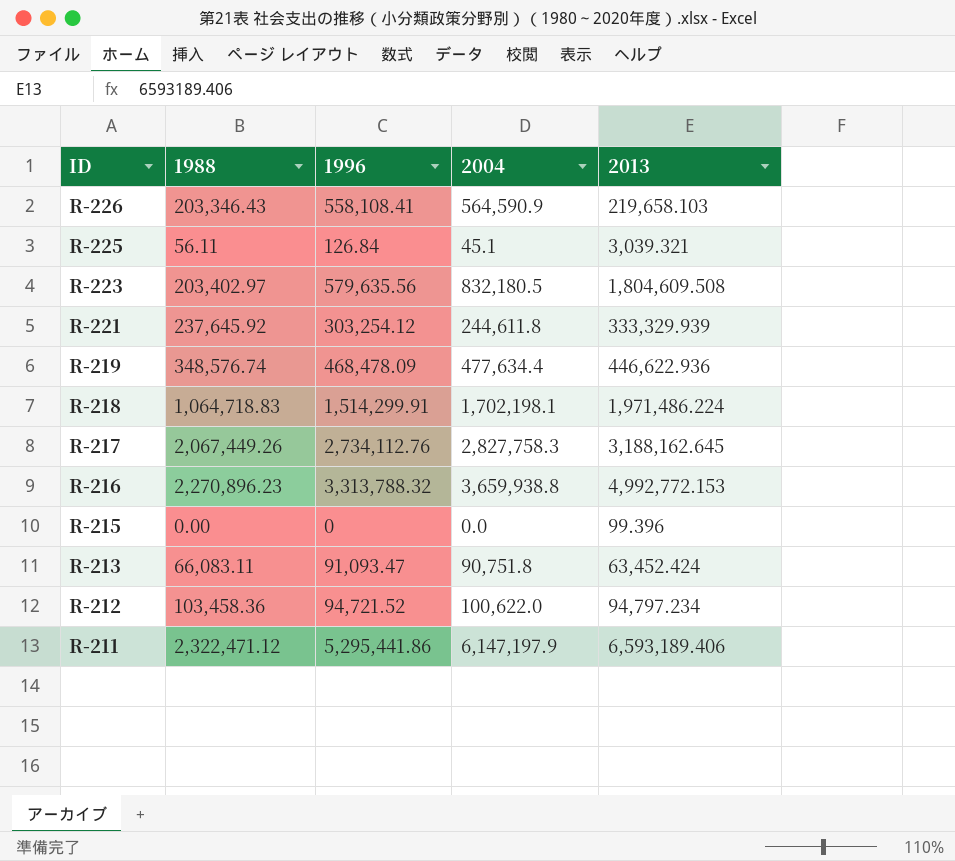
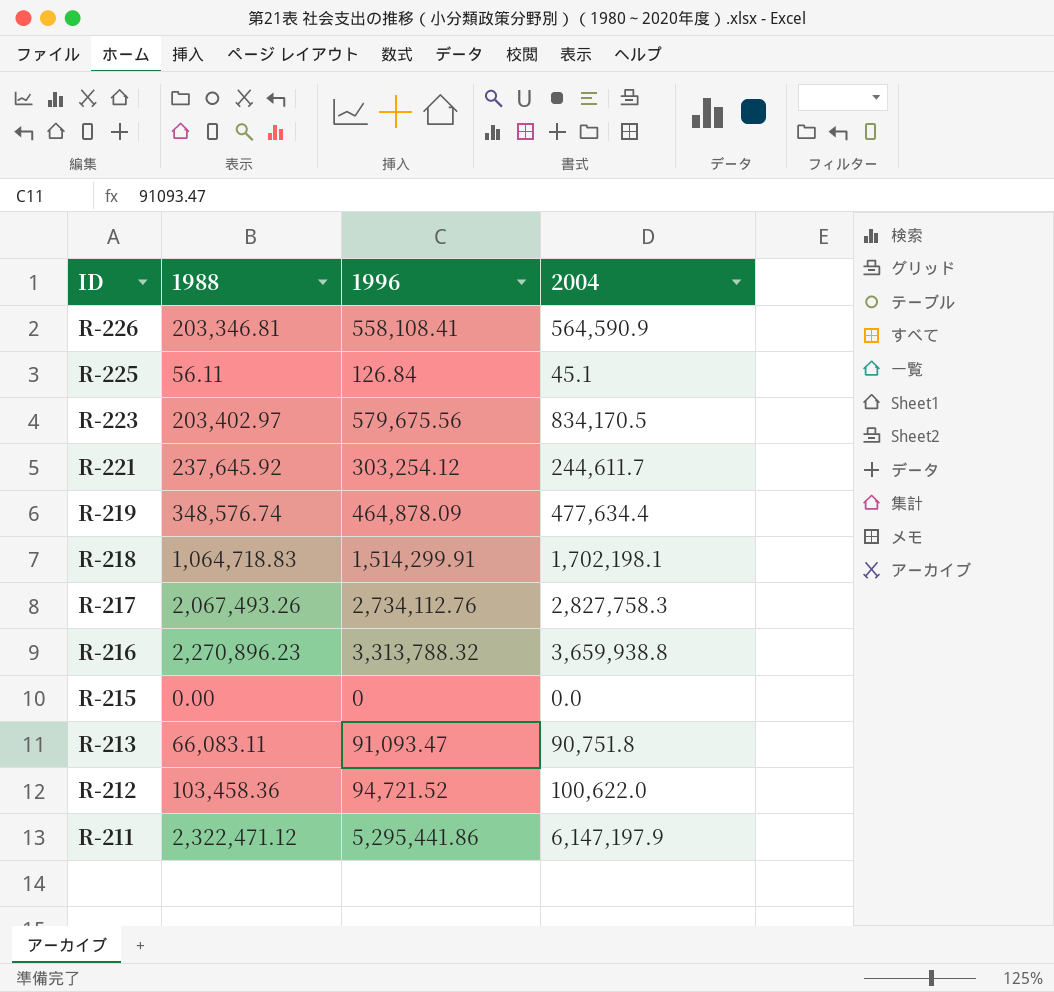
column 2013 | position: 5 -> none
R-226 | 1988: 203,346.43 -> 203,346.81
R-223 | 1996: 579,635.56 -> 579,675.56
R-223 | 2004: 832,180.5 -> 834,170.5
R-221 | 2004: 244,611.8 -> 244,611.7
R-219 | 1996: 468,478.09 -> 464,878.09
R-217 | 1988: 2,067,449.26 -> 2,067,493.26

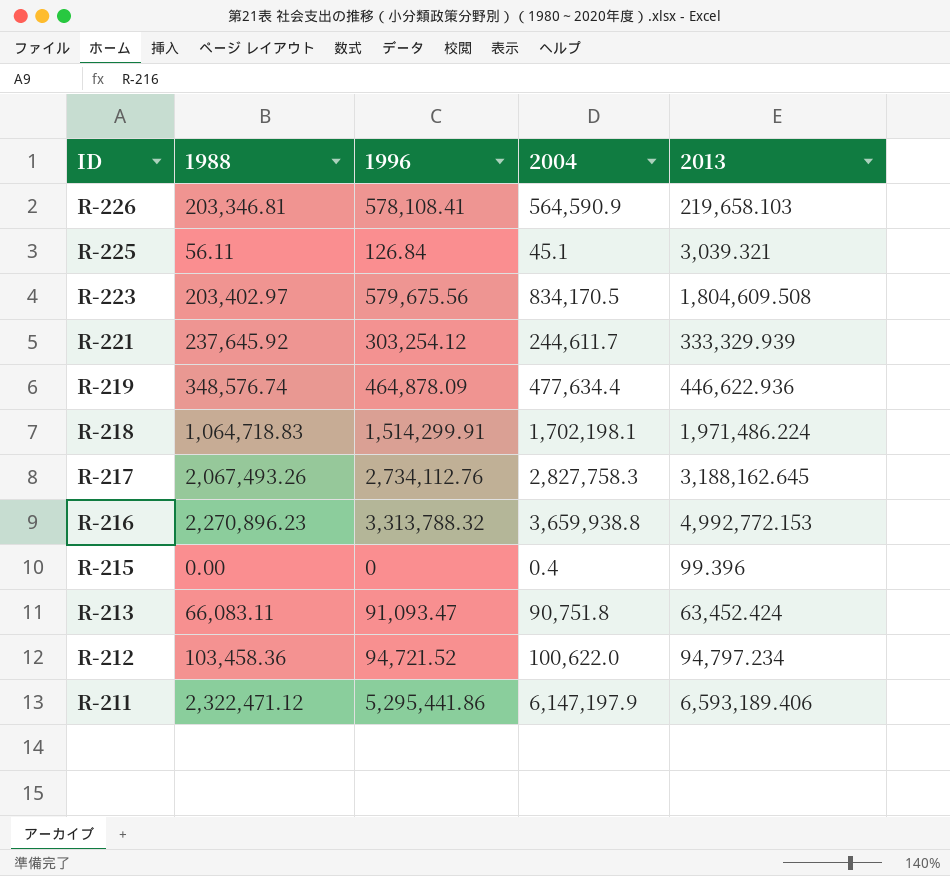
column 2013 | position: none -> 5
R-226 | 1996: 558,108.41 -> 578,108.41
R-215 | 2004: 0.0 -> 0.4

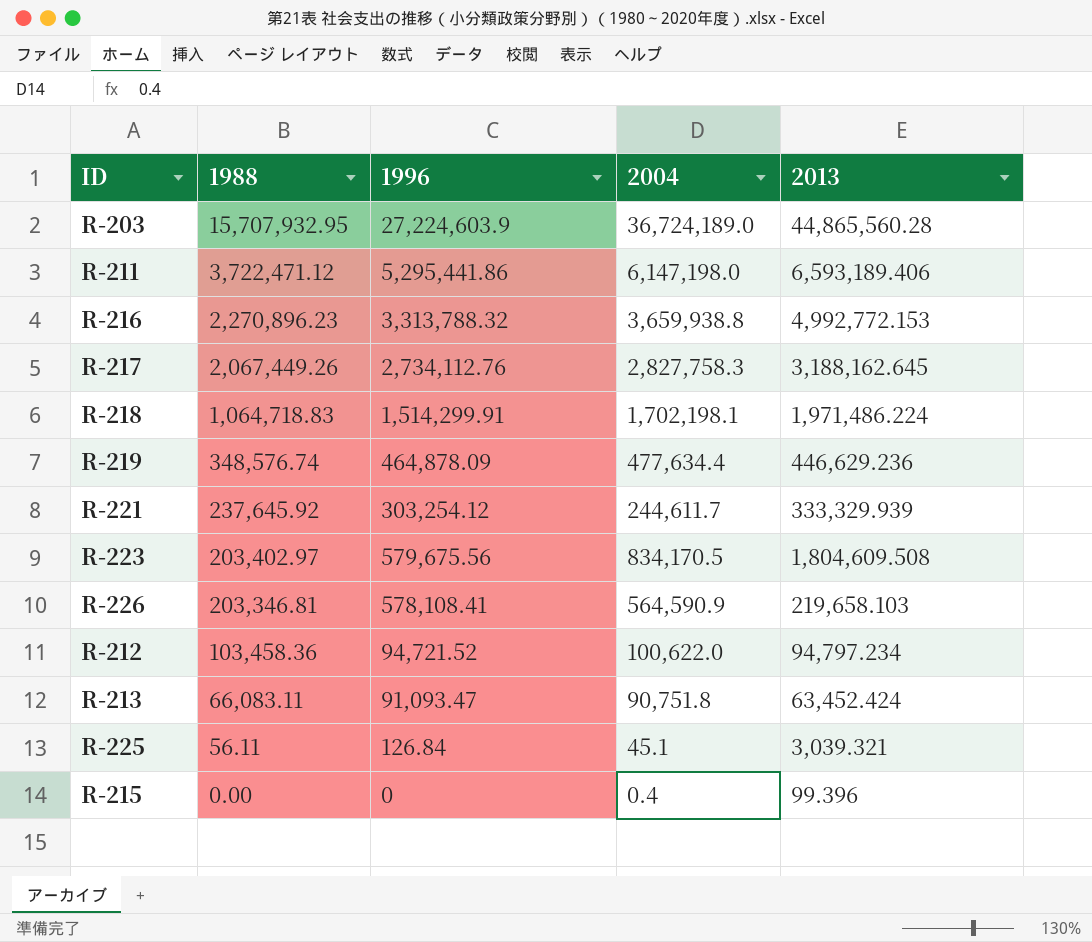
row order: ID descending -> 1988 descending
row R-203: none -> 15,707,932.95 | 27,224,603.9 | 36,724,189.0 | 44,865,560.28
R-211 | 1988: 2,322,471.12 -> 3,722,471.12
R-211 | 2004: 6,147,197.9 -> 6,147,198.0
R-217 | 1988: 2,067,493.26 -> 2,067,449.26
R-219 | 2013: 446,622.936 -> 446,629.236

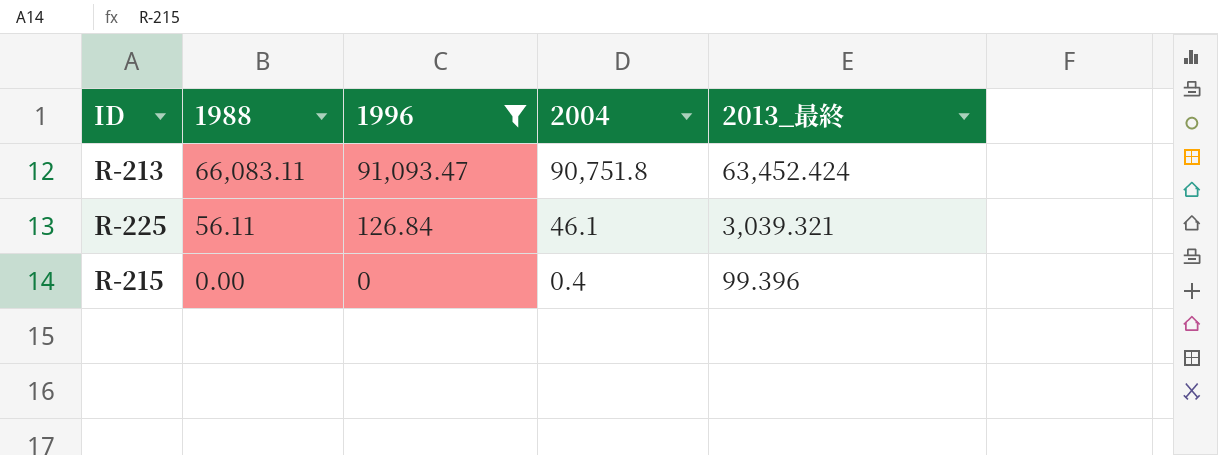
filter: none -> 1996 <= 91,093.47
column name: 2013 -> 2013_最終
R-225 | 2004: 45.1 -> 46.1

